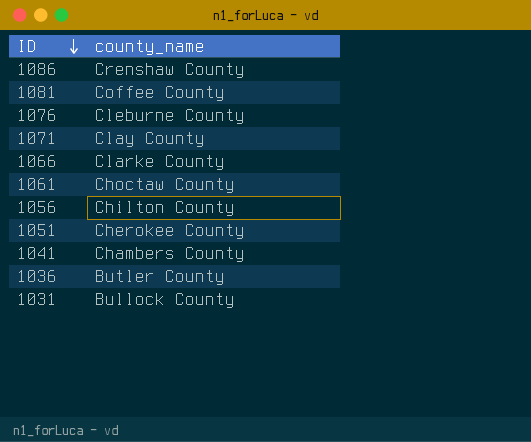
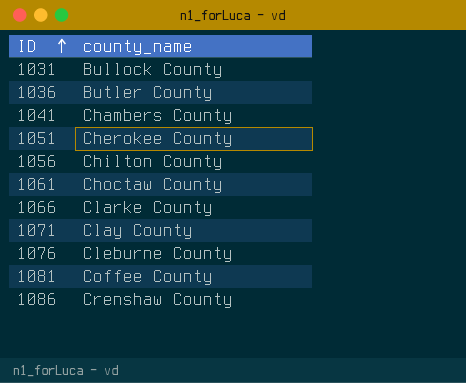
row order: ID descending -> ID ascending

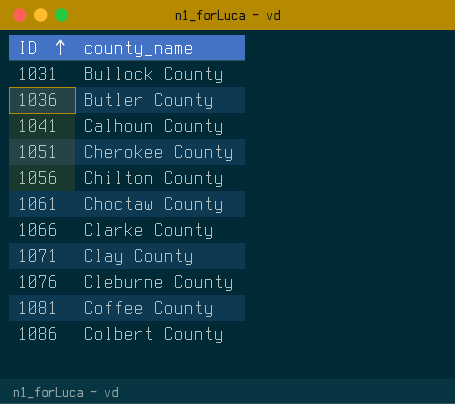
1041 | county_name: Chambers County -> Calhoun County
1086 | county_name: Crenshaw County -> Colbert County

